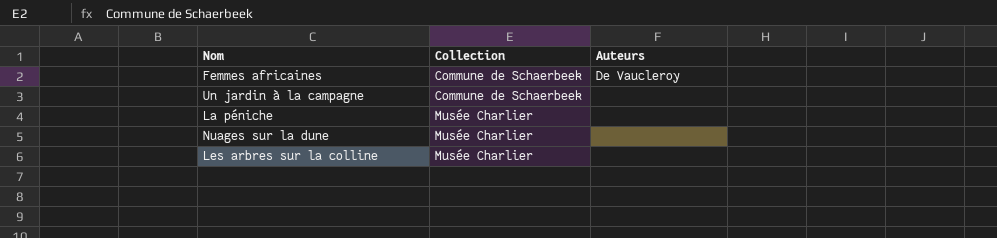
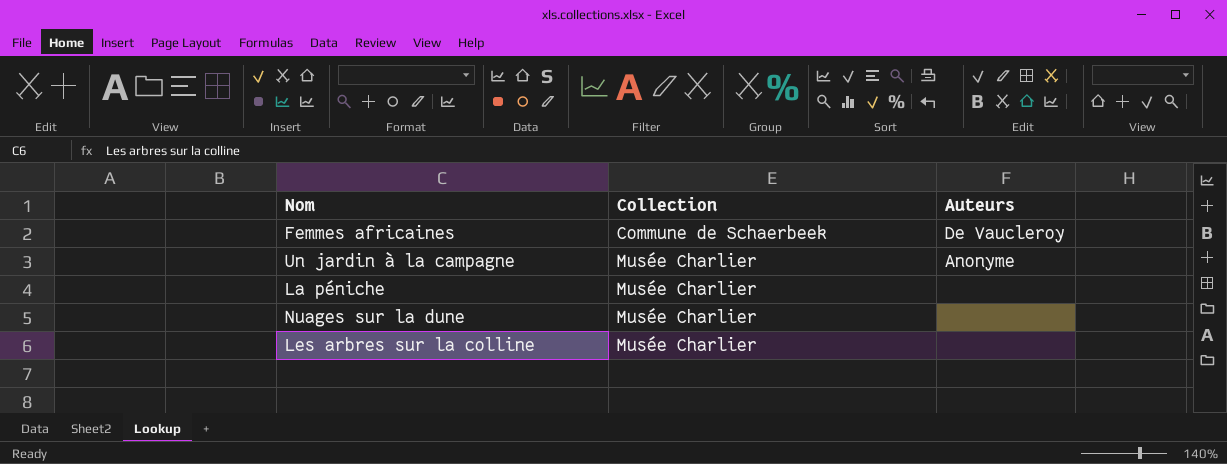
Un jardin à la campagne | Collection: Commune de Schaerbeek -> Musée Charlier
Un jardin à la campagne | Auteurs: none -> Anonyme

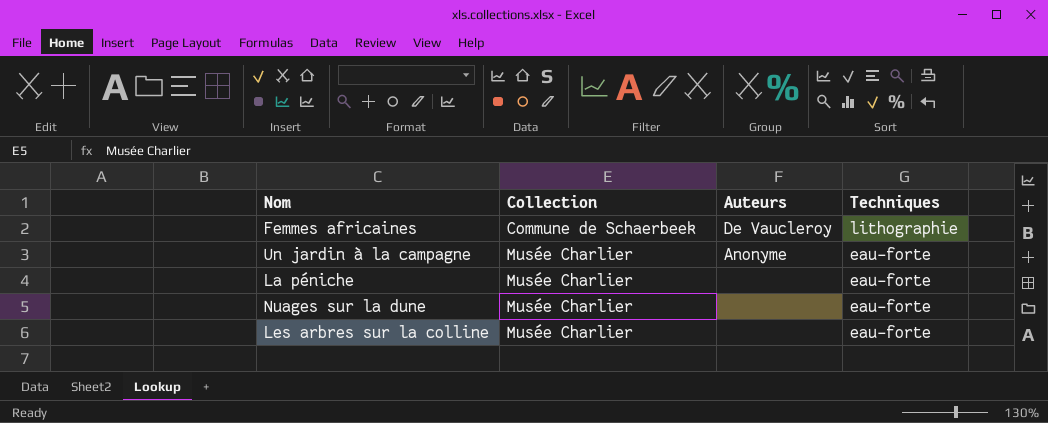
column Techniques | position: none -> 4

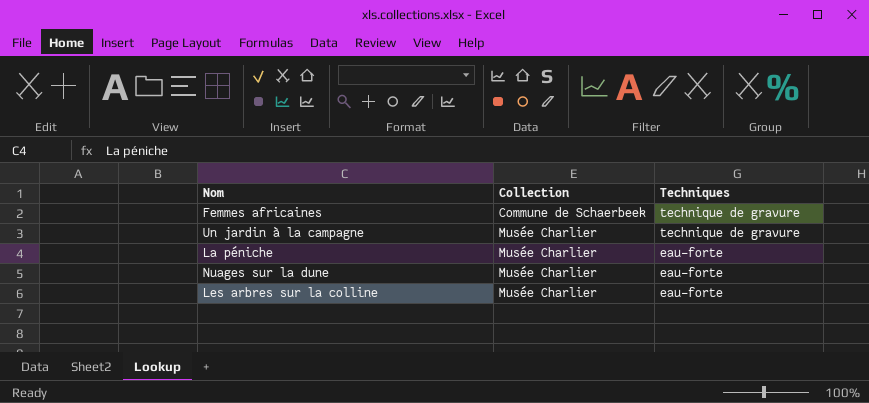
column Auteurs | position: 3 -> none
Femmes africaines | Techniques: lithographie -> technique de gravure
Un jardin à la campagne | Techniques: eau-forte -> technique de gravure

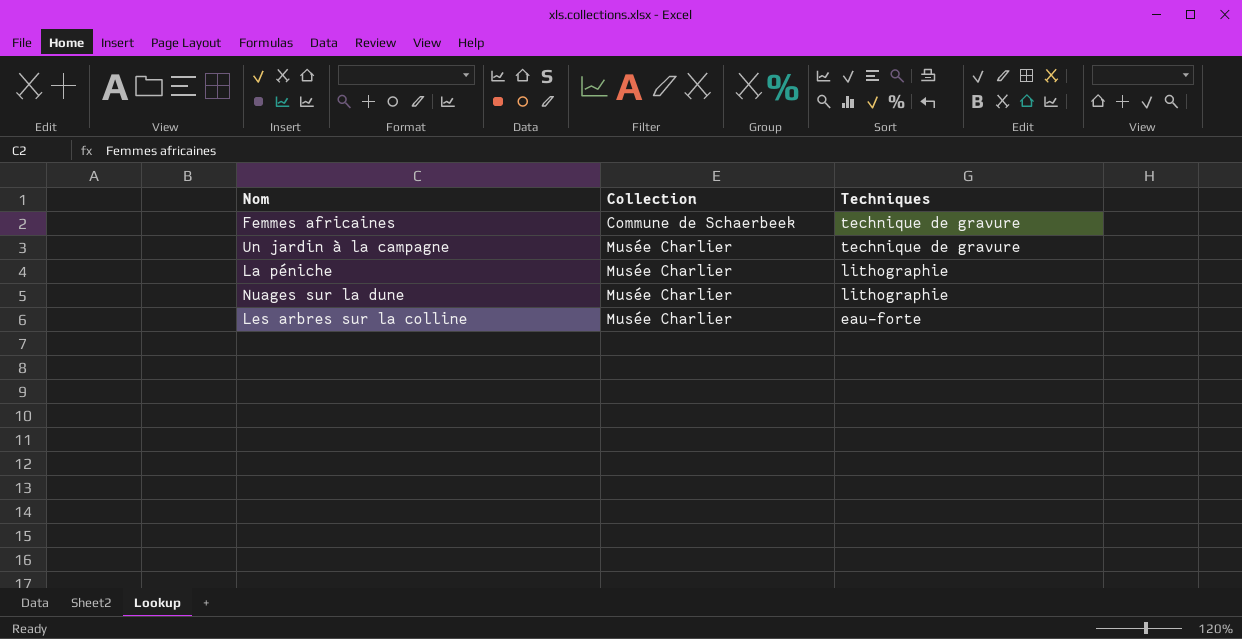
La péniche | Techniques: eau-forte -> lithographie
Nuages sur la dune | Techniques: eau-forte -> lithographie

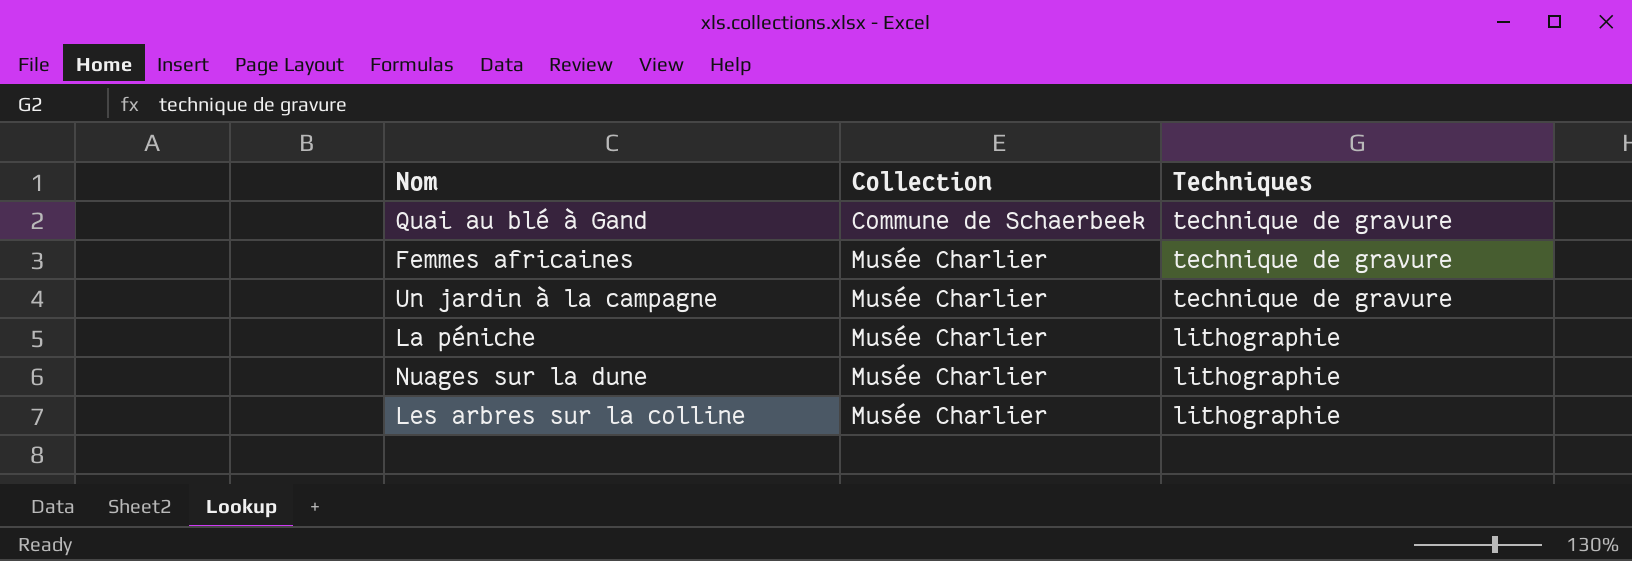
row Quai au blé à Gand: none -> Commune de Schaerbeek | technique de gravure
Femmes africaines | Collection: Commune de Schaerbeek -> Musée Charlier
Les arbres sur la colline | Techniques: eau-forte -> lithographie

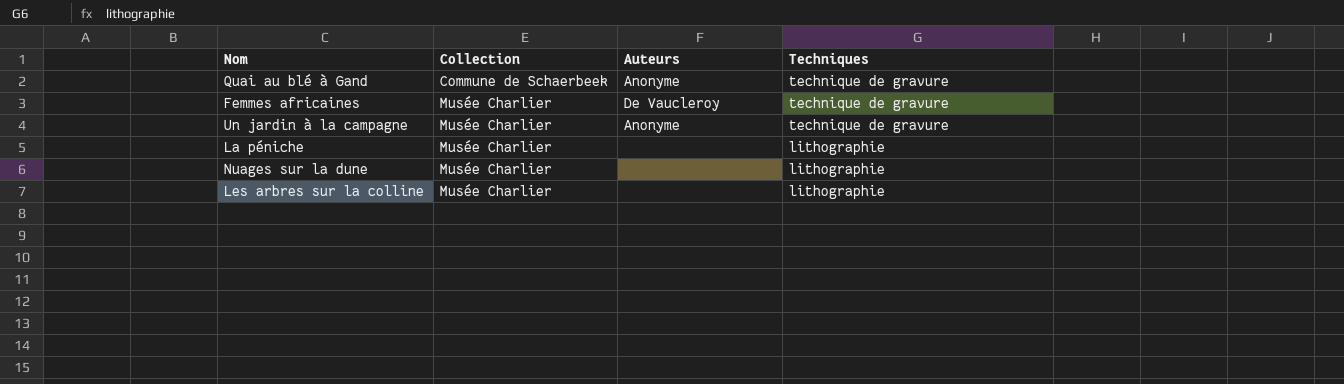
column Auteurs | position: none -> 3

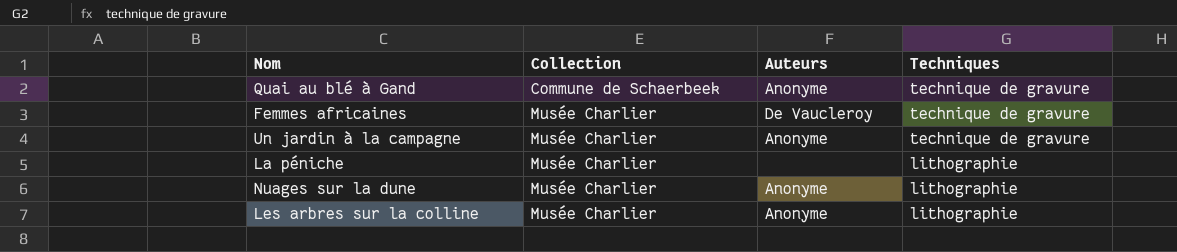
Nuages sur la dune | Auteurs: none -> Anonyme
Les arbres sur la colline | Auteurs: none -> Anonyme

